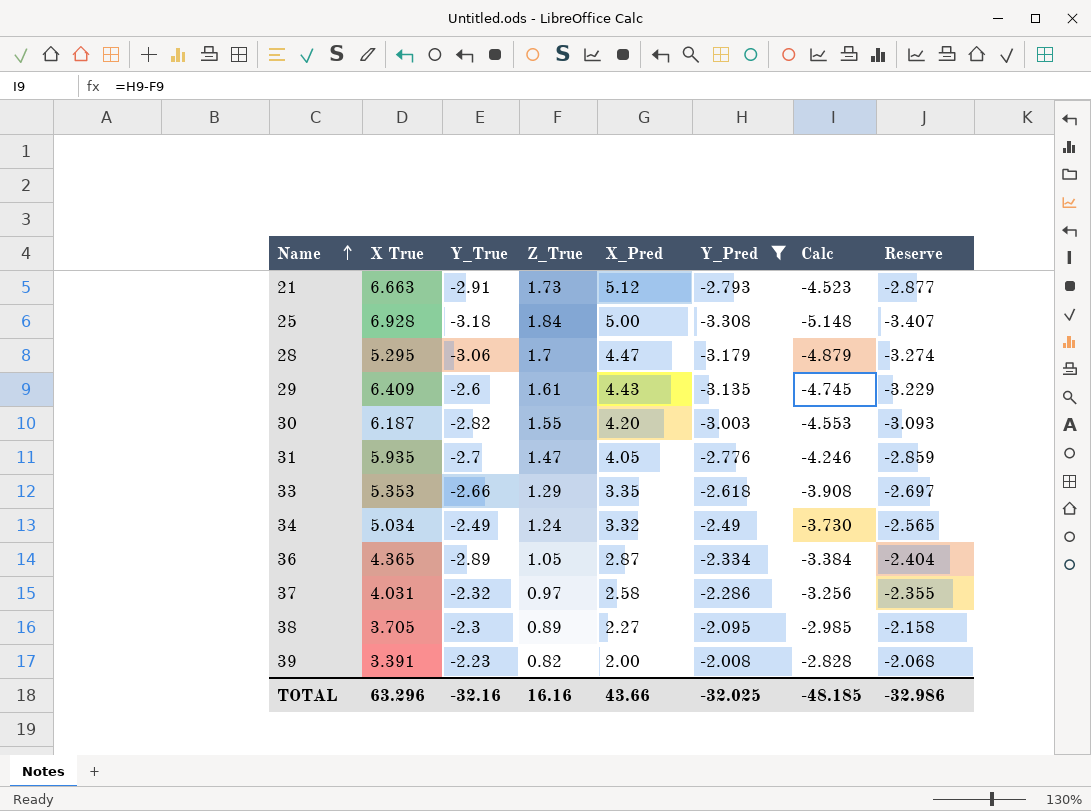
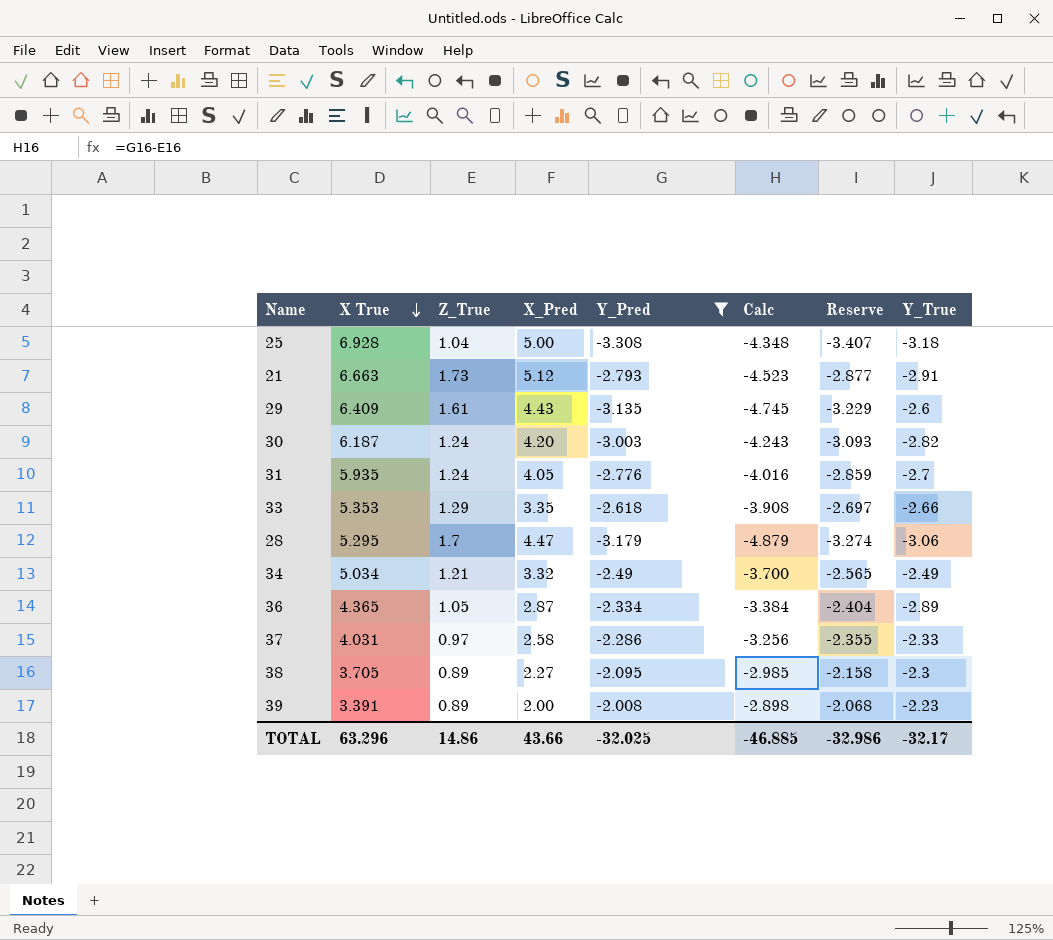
row order: Name ascending -> X True descending
column Y_True | position: 3 -> 8
25 | Z_True: 1.84 -> 1.04
25 | Calc: -5.148 -> -4.348
30 | Z_True: 1.55 -> 1.24
30 | Calc: -4.553 -> -4.243
31 | Z_True: 1.47 -> 1.24
31 | Calc: -4.246 -> -4.016
34 | Z_True: 1.24 -> 1.21
34 | Calc: -3.730 -> -3.700
37 | Y_True: -2.32 -> -2.33
39 | Z_True: 0.82 -> 0.89
39 | Calc: -2.828 -> -2.898
TOTAL | Z_True: 16.16 -> 14.86
TOTAL | Calc: -48.185 -> -46.885
TOTAL | Y_True: -32.16 -> -32.17

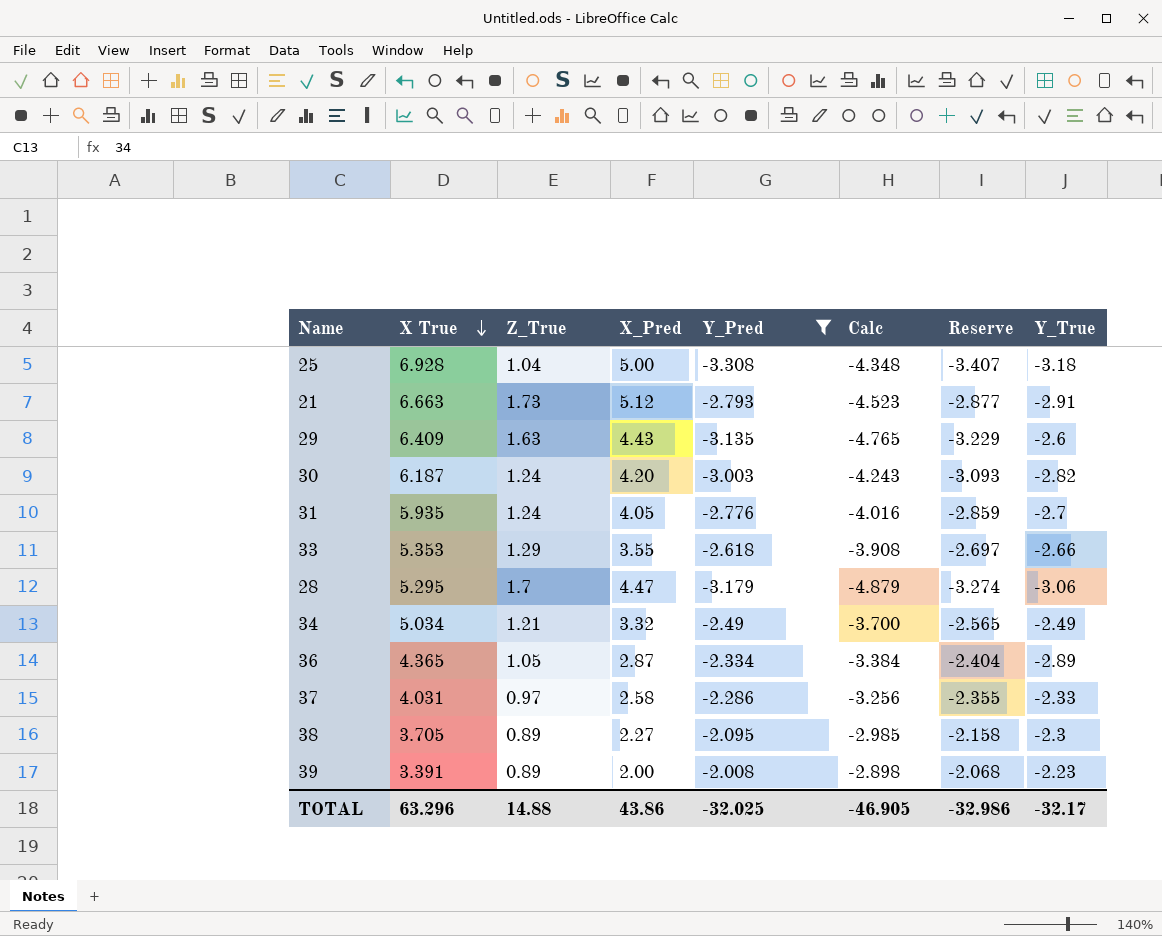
29 | Z_True: 1.61 -> 1.63
29 | Calc: -4.745 -> -4.765
33 | X_Pred: 3.35 -> 3.55
TOTAL | Z_True: 14.86 -> 14.88
TOTAL | X_Pred: 43.66 -> 43.86
TOTAL | Calc: -46.885 -> -46.905

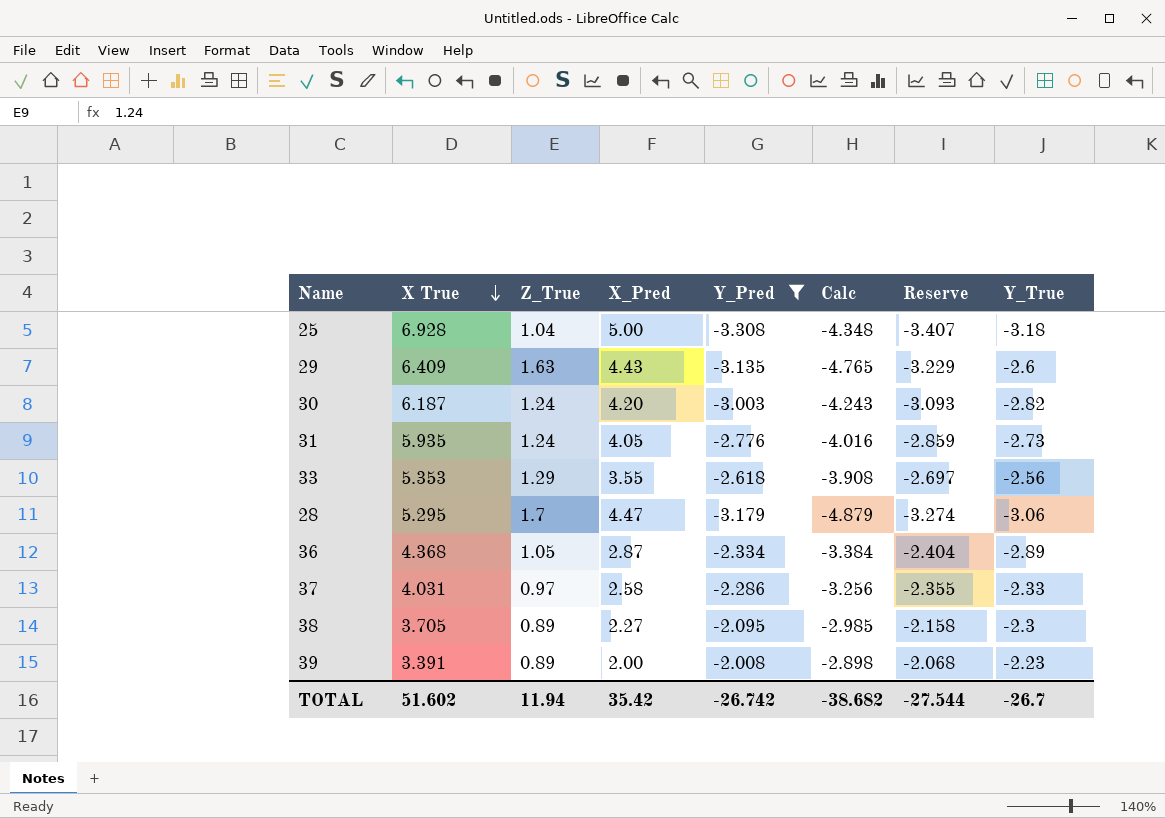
row 21: 6.663 | 1.73 | 5.12 | -2.793 | -4.523 | -2.877 | -2.91 -> none
row 34: 5.034 | 1.21 | 3.32 | -2.49 | -3.700 | -2.565 | -2.49 -> none
31 | Y_True: -2.7 -> -2.73
33 | Y_True: -2.66 -> -2.56
36 | X True: 4.365 -> 4.368
TOTAL | X True: 63.296 -> 51.602
TOTAL | Z_True: 14.88 -> 11.94
TOTAL | X_Pred: 43.86 -> 35.42
TOTAL | Y_Pred: -32.025 -> -26.742
TOTAL | Calc: -46.905 -> -38.682
TOTAL | Reserve: -32.986 -> -27.544
TOTAL | Y_True: -32.17 -> -26.7

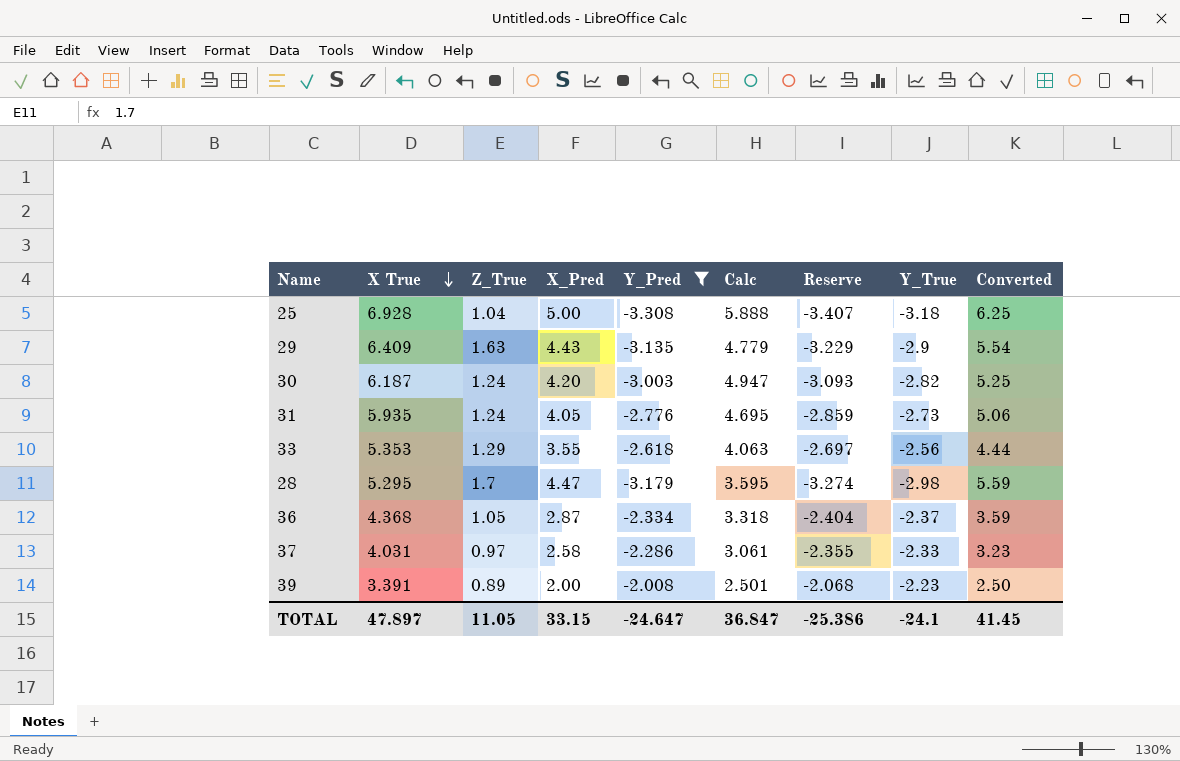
column Calc | formula: [Y_Pred] - [Z_True] -> [X True] - [Z_True]
column Converted | formula: none -> [X_Pred] * 1.25
row 38: 3.705 | 0.89 | 2.27 | -2.095 | -2.985 | -2.158 | -2.3 -> none
29 | Y_True: -2.6 -> -2.9
28 | Y_True: -3.06 -> -2.98
36 | Y_True: -2.89 -> -2.37
TOTAL | X True: 51.602 -> 47.897
TOTAL | Z_True: 11.94 -> 11.05
TOTAL | X_Pred: 35.42 -> 33.15
TOTAL | Y_Pred: -26.742 -> -24.647
TOTAL | Calc: -38.682 -> 36.847
TOTAL | Reserve: -27.544 -> -25.386
TOTAL | Y_True: -26.7 -> -24.1

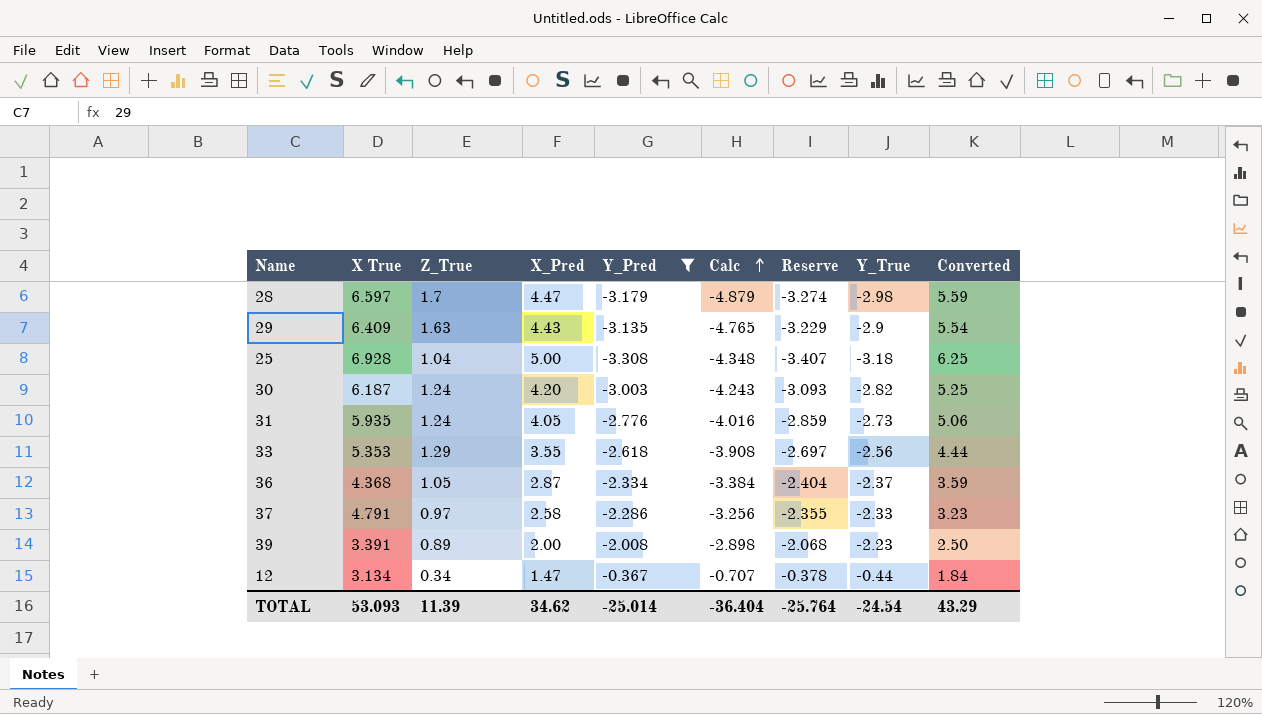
row order: X True descending -> Calc ascending
column Calc | formula: [X True] - [Z_True] -> [Y_Pred] - [Z_True]
28 | X True: 5.295 -> 6.597
37 | X True: 4.031 -> 4.791
row 12: none -> 3.134 | 0.34 | 1.47 | -0.367 | -0.707 | -0.378 | -0.44 | 1.84
TOTAL | X True: 47.897 -> 53.093
TOTAL | Z_True: 11.05 -> 11.39
TOTAL | X_Pred: 33.15 -> 34.62
TOTAL | Y_Pred: -24.647 -> -25.014
TOTAL | Calc: 36.847 -> -36.404
TOTAL | Reserve: -25.386 -> -25.764
TOTAL | Y_True: -24.1 -> -24.54
TOTAL | Converted: 41.45 -> 43.29

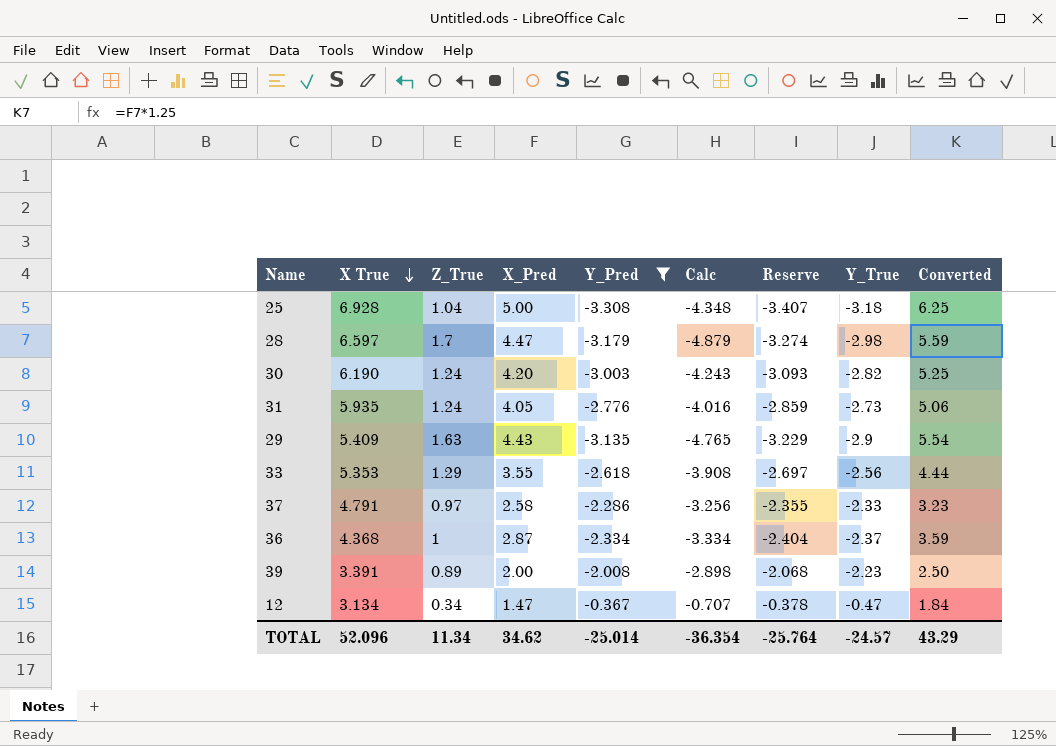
row order: Calc ascending -> X True descending
30 | X True: 6.187 -> 6.190
29 | X True: 6.409 -> 5.409
36 | Z_True: 1.05 -> 1
36 | Calc: -3.384 -> -3.334
12 | Y_True: -0.44 -> -0.47
TOTAL | X True: 53.093 -> 52.096
TOTAL | Z_True: 11.39 -> 11.34
TOTAL | Calc: -36.404 -> -36.354
TOTAL | Y_True: -24.54 -> -24.57

